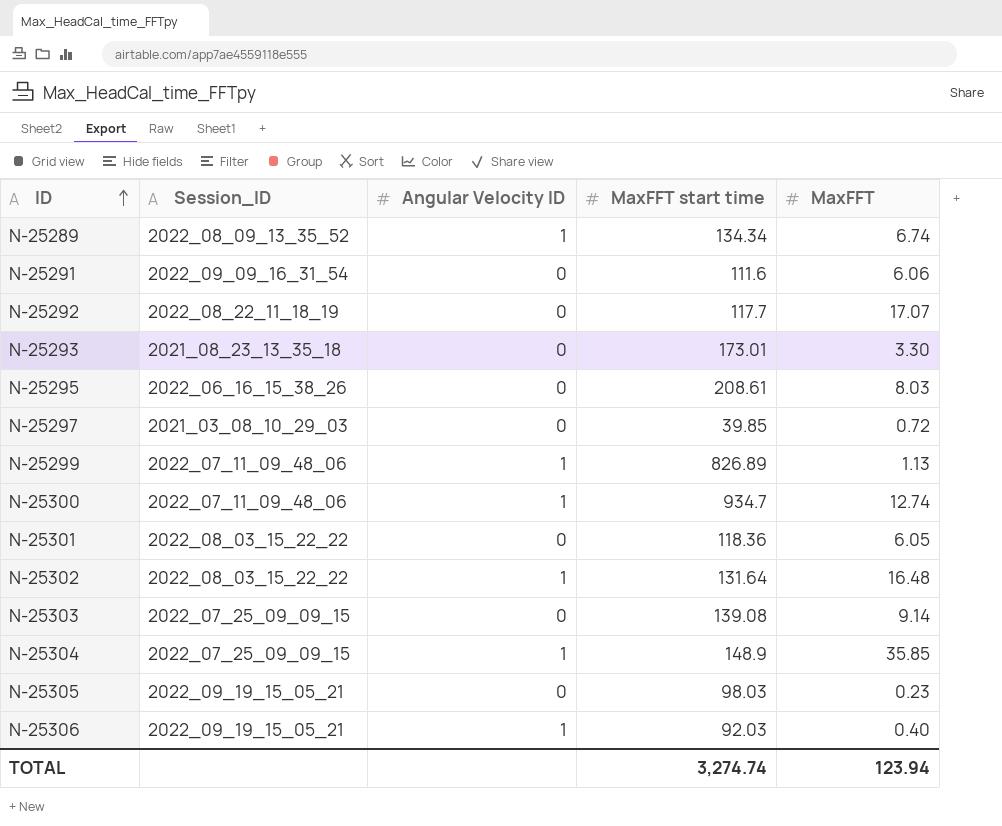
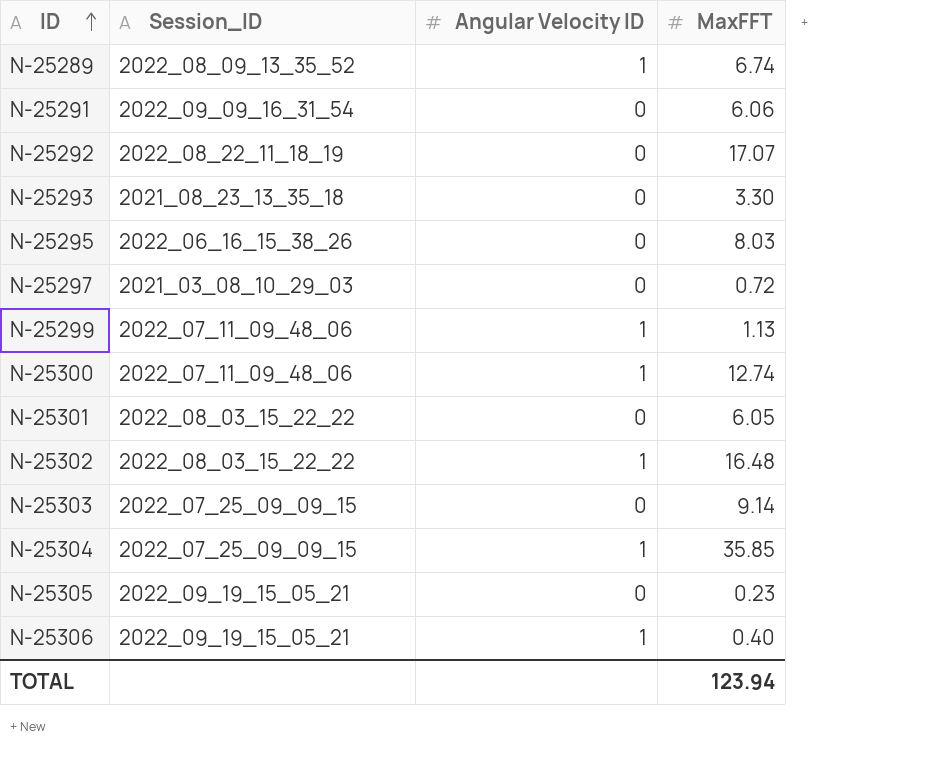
column MaxFFT start time | position: 4 -> none

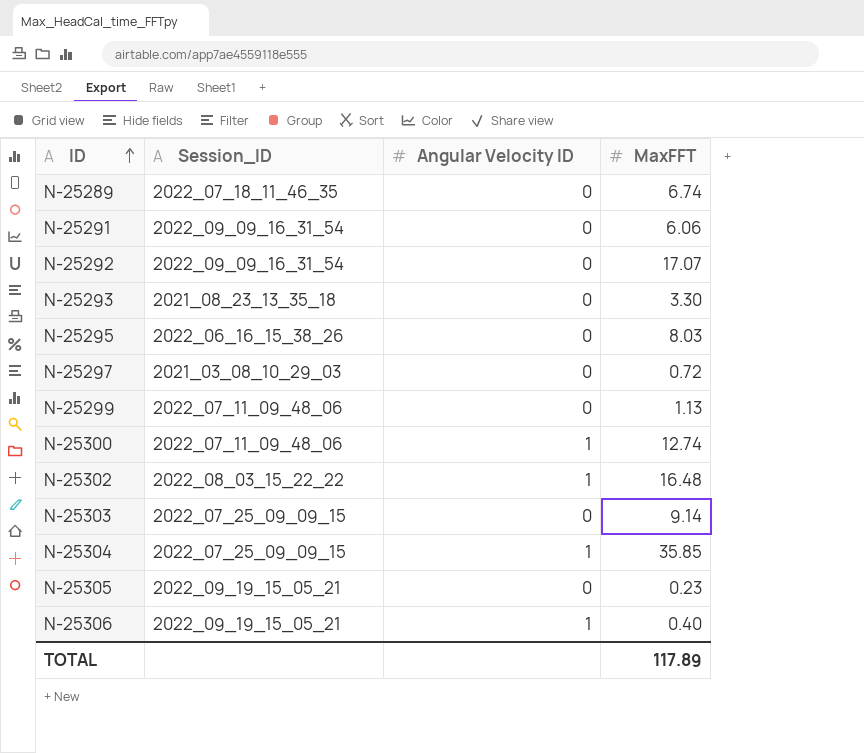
row N-25301: 2022_08_03_15_22_22 | 0 | 6.05 -> none
N-25289 | Session_ID: 2022_08_09_13_35_52 -> 2022_07_18_11_46_35
N-25289 | Angular Velocity ID: 1 -> 0
N-25292 | Session_ID: 2022_08_22_11_18_19 -> 2022_09_09_16_31_54
N-25299 | Angular Velocity ID: 1 -> 0
TOTAL | MaxFFT: 123.94 -> 117.89

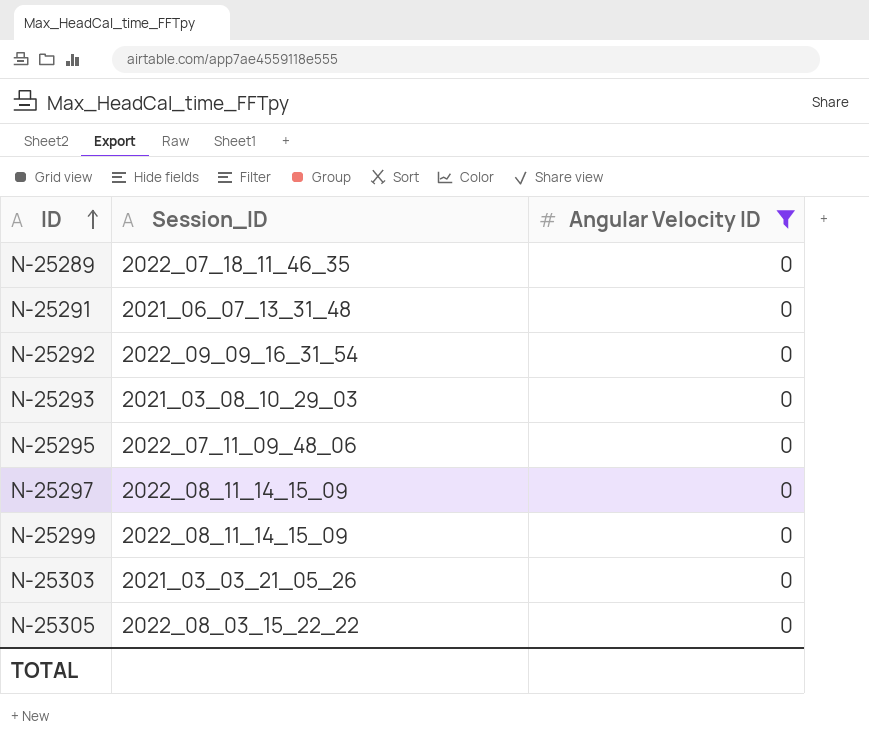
filter: none -> Angular Velocity ID = 0
column MaxFFT | position: 4 -> none
N-25291 | Session_ID: 2022_09_09_16_31_54 -> 2021_06_07_13_31_48
N-25293 | Session_ID: 2021_08_23_13_35_18 -> 2021_03_08_10_29_03
N-25295 | Session_ID: 2022_06_16_15_38_26 -> 2022_07_11_09_48_06
N-25297 | Session_ID: 2021_03_08_10_29_03 -> 2022_08_11_14_15_09
N-25299 | Session_ID: 2022_07_11_09_48_06 -> 2022_08_11_14_15_09
N-25303 | Session_ID: 2022_07_25_09_09_15 -> 2021_03_03_21_05_26
N-25305 | Session_ID: 2022_09_19_15_05_21 -> 2022_08_03_15_22_22

